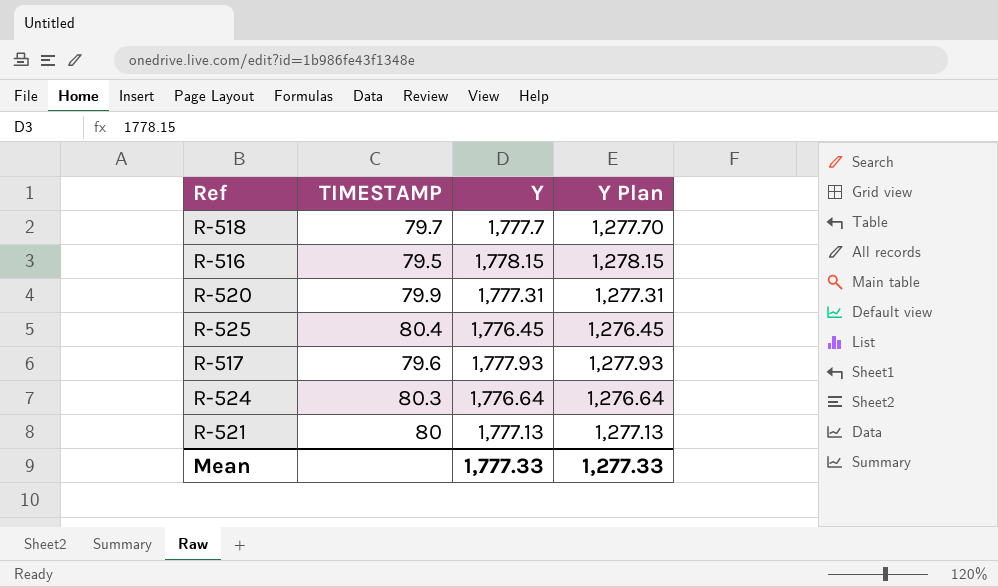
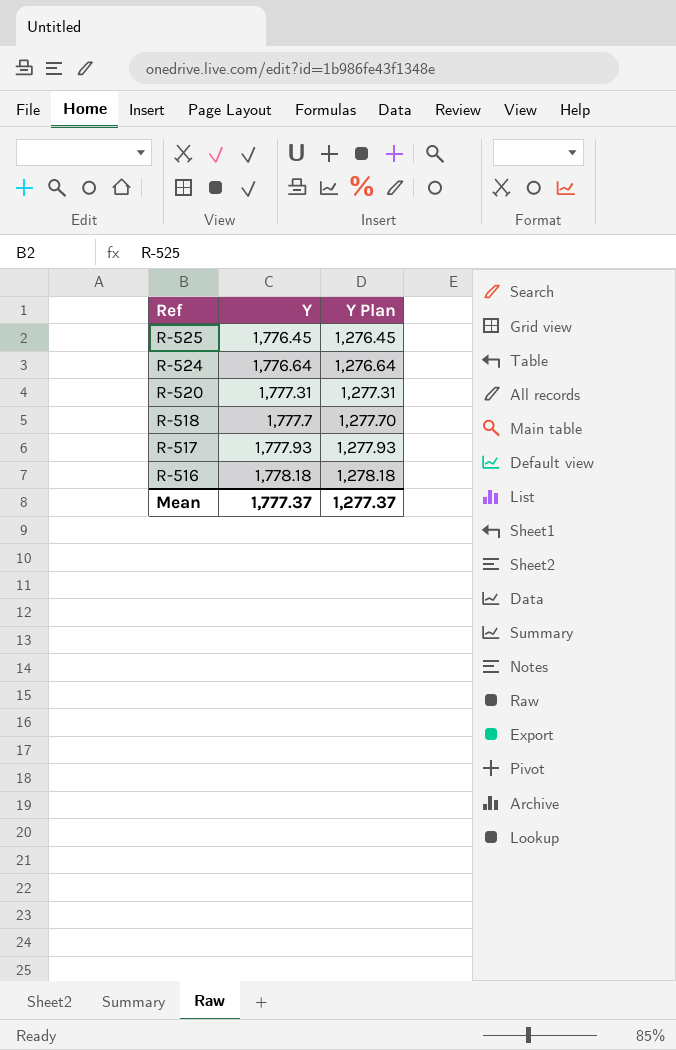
row order: none -> Ref descending
column TIMESTAMP | position: 2 -> none
row R-521: 80 | 1,777.13 | 1,277.13 -> none
R-516 | Y: 1,778.15 -> 1,778.18
R-516 | Y Plan: 1,278.15 -> 1,278.18
Mean | Y: 1,777.33 -> 1,777.37
Mean | Y Plan: 1,277.33 -> 1,277.37

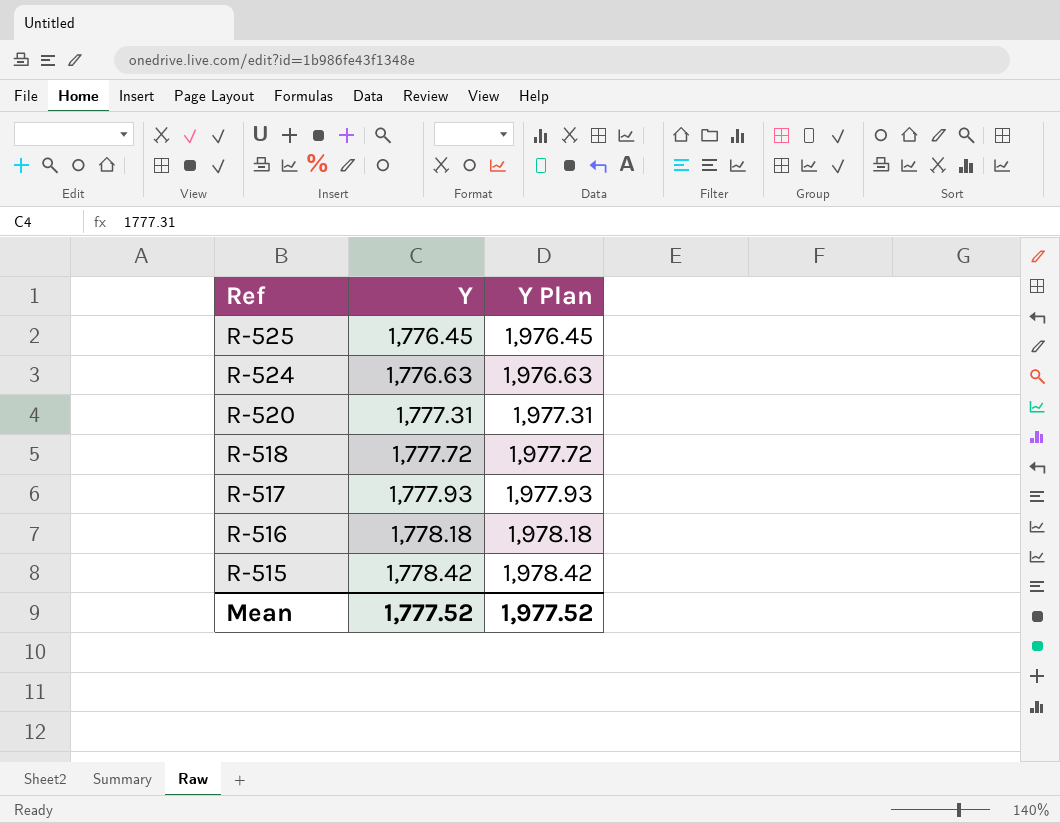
column Y Plan | formula: [Y] - 500 -> [Y] + 200
R-524 | Y: 1,776.64 -> 1,776.63
R-518 | Y: 1,777.7 -> 1,777.72
row R-515: none -> 1,778.42 | 1,978.42
Mean | Y: 1,777.37 -> 1,777.52
Mean | Y Plan: 1,277.37 -> 1,977.52

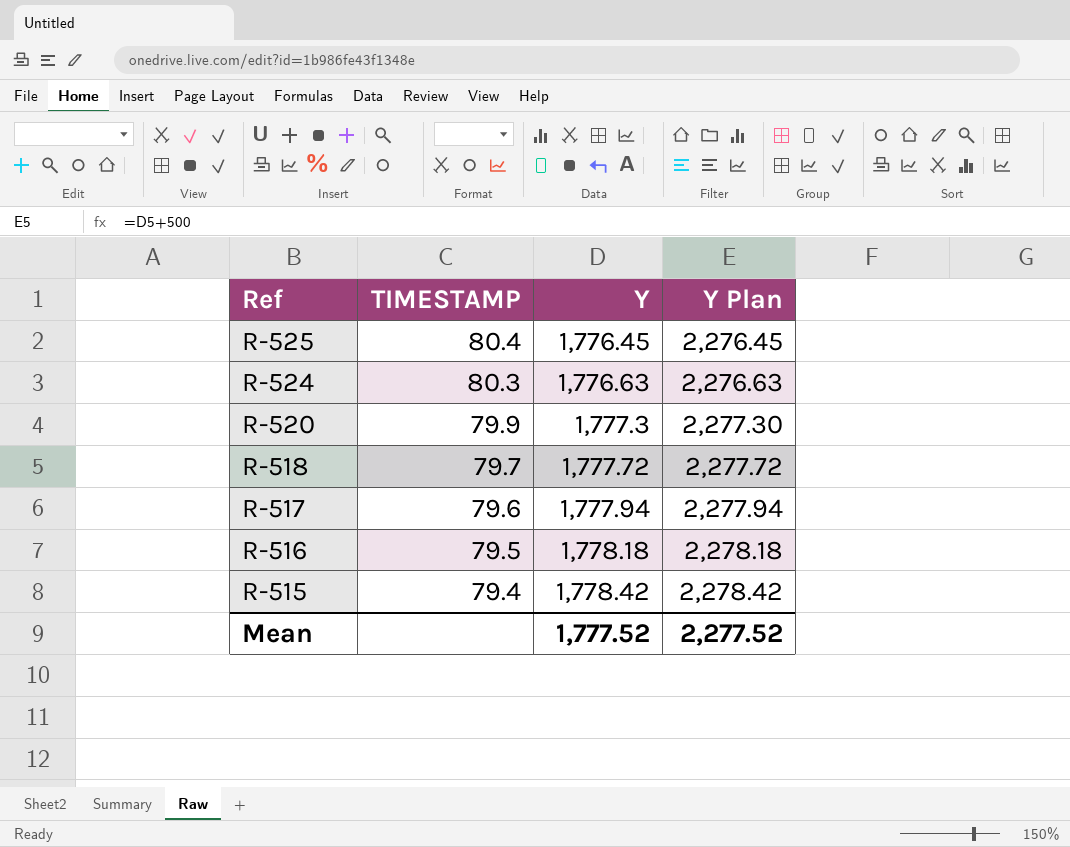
column TIMESTAMP | position: none -> 2
column Y Plan | formula: [Y] + 200 -> [Y] + 500
R-520 | Y: 1,777.31 -> 1,777.3
R-517 | Y: 1,777.93 -> 1,777.94
Mean | Y Plan: 1,977.52 -> 2,277.52

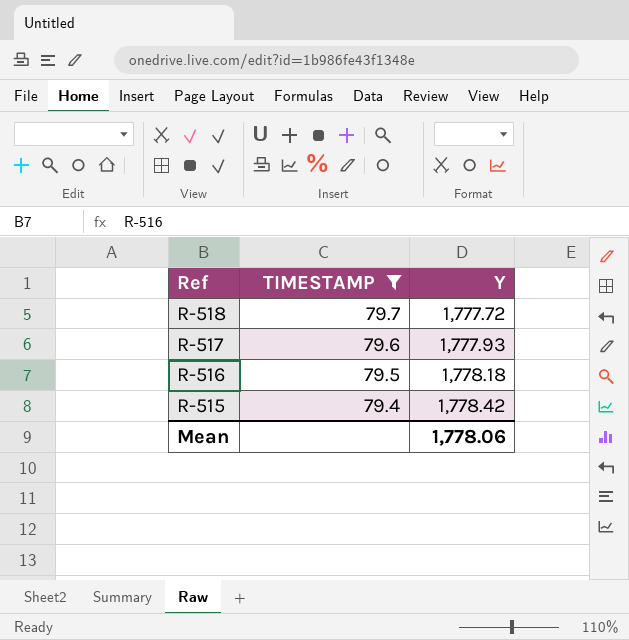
filter: none -> TIMESTAMP <= 79.7
column Y Plan | formula: [Y] + 500 -> none
R-517 | Y: 1,777.94 -> 1,777.93
Mean | Y: 1,777.52 -> 1,778.06

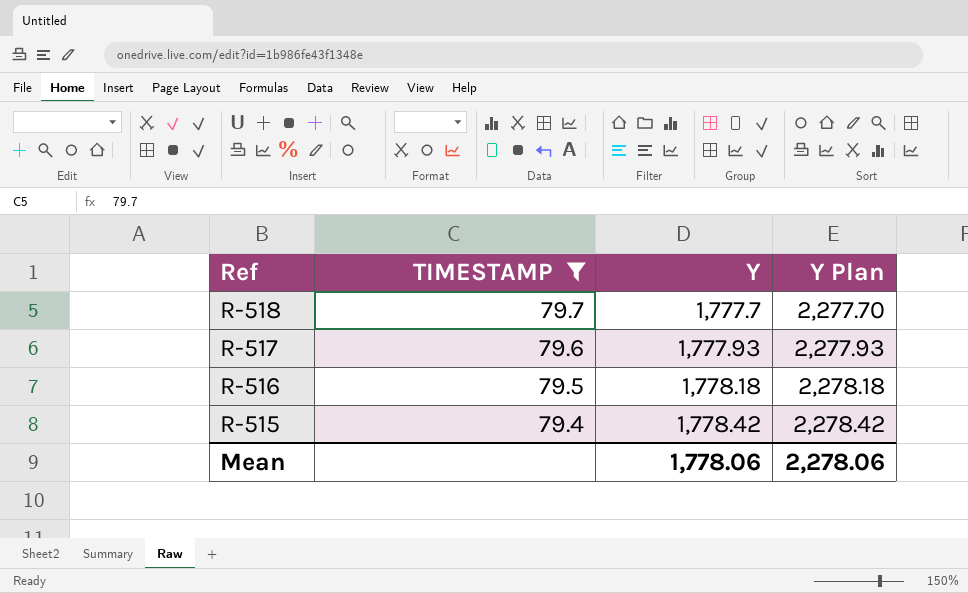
column Y Plan | formula: none -> [Y] + 500
R-518 | Y: 1,777.72 -> 1,777.7

